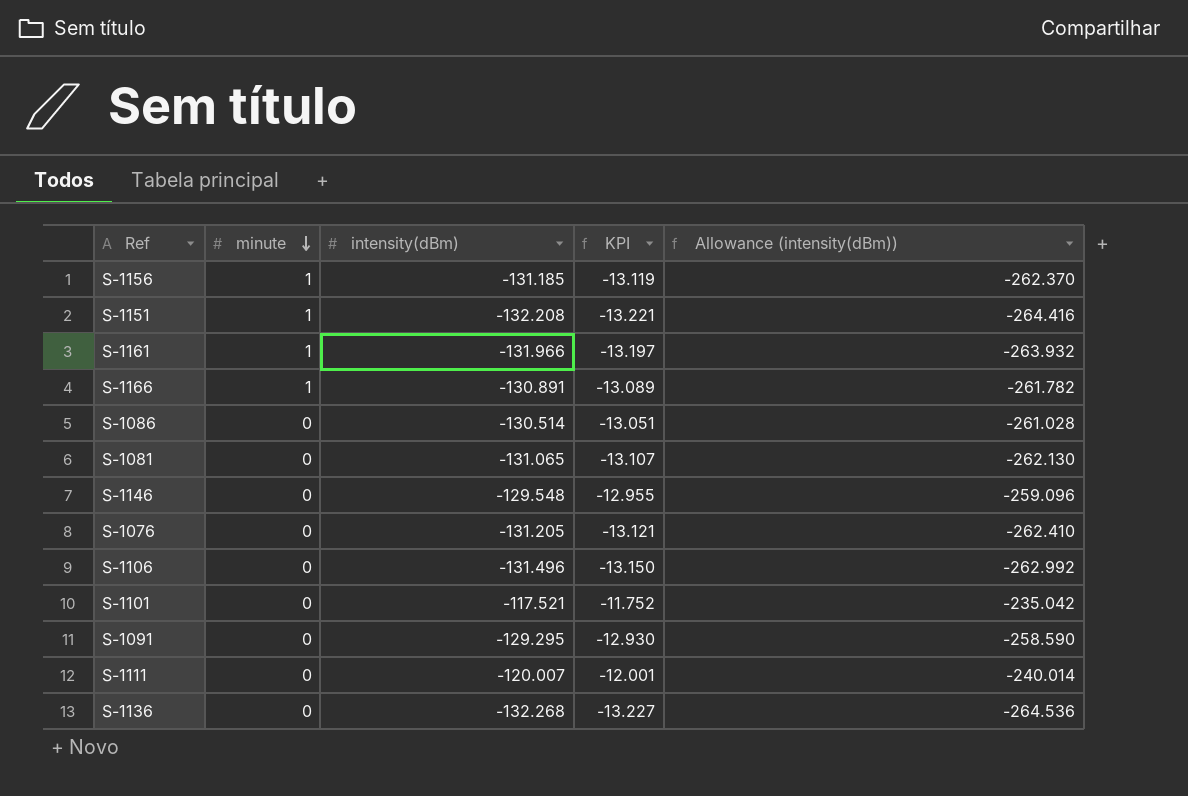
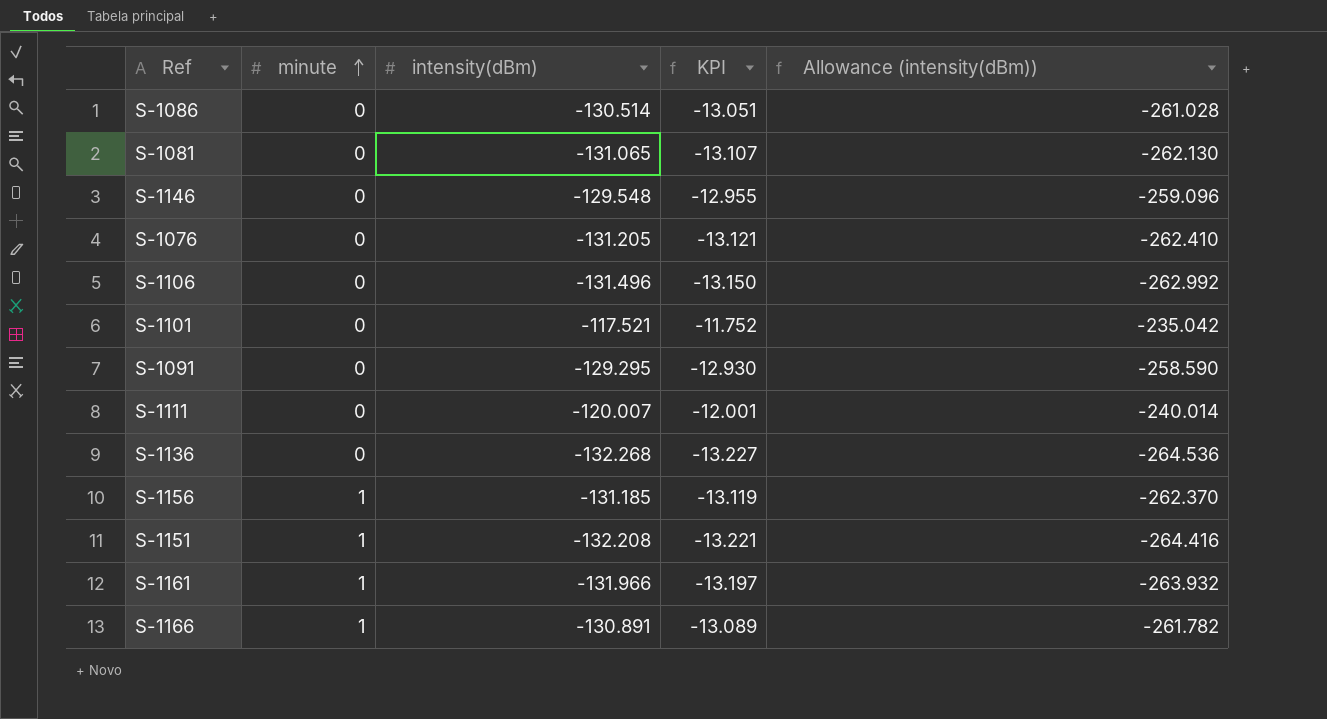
row order: minute descending -> minute ascending

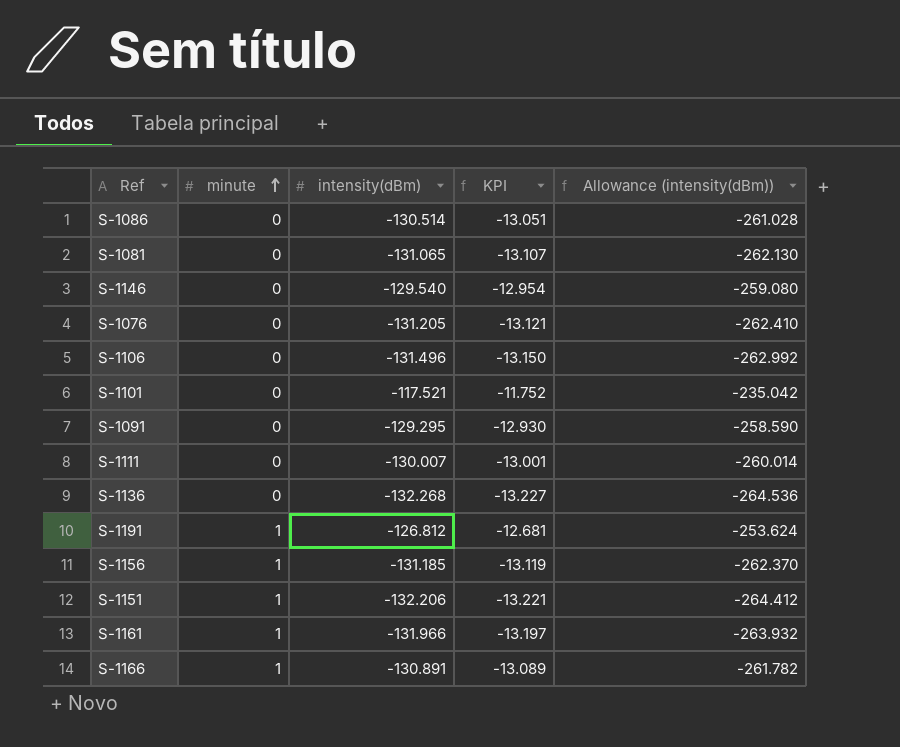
S-1146 | intensity(dBm): -129.548 -> -129.540
S-1146 | KPI: -12.955 -> -12.954
S-1146 | Allowance (intensity(dBm)): -259.096 -> -259.080
S-1111 | intensity(dBm): -120.007 -> -130.007
S-1111 | KPI: -12.001 -> -13.001
S-1111 | Allowance (intensity(dBm)): -240.014 -> -260.014
row S-1191: none -> 1 | -126.812 | -12.681 | -253.624
S-1151 | intensity(dBm): -132.208 -> -132.206
S-1151 | Allowance (intensity(dBm)): -264.416 -> -264.412

